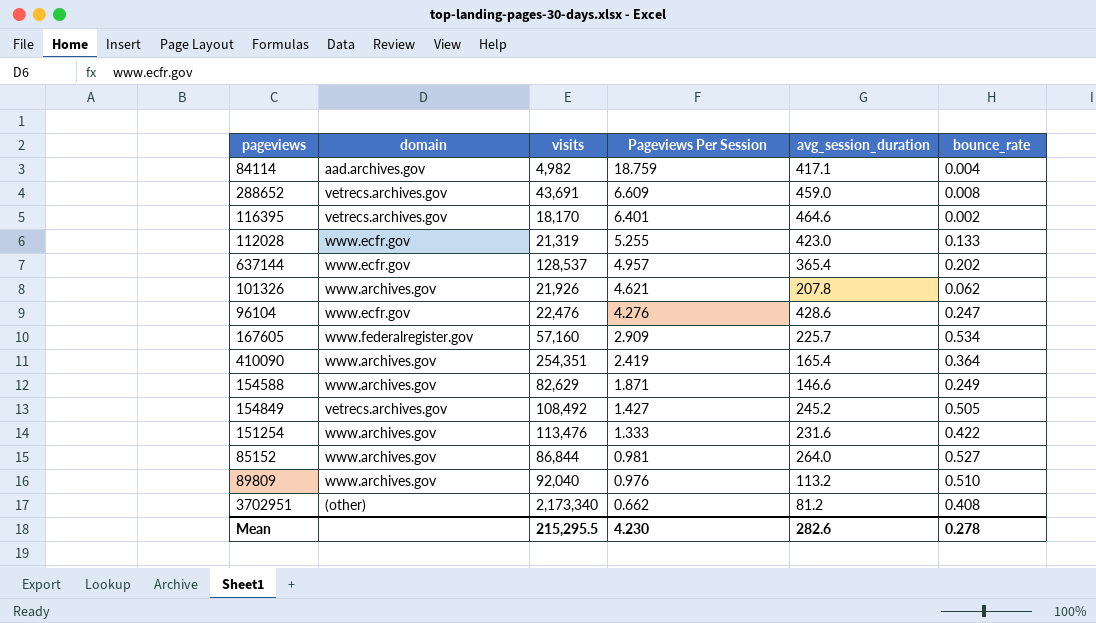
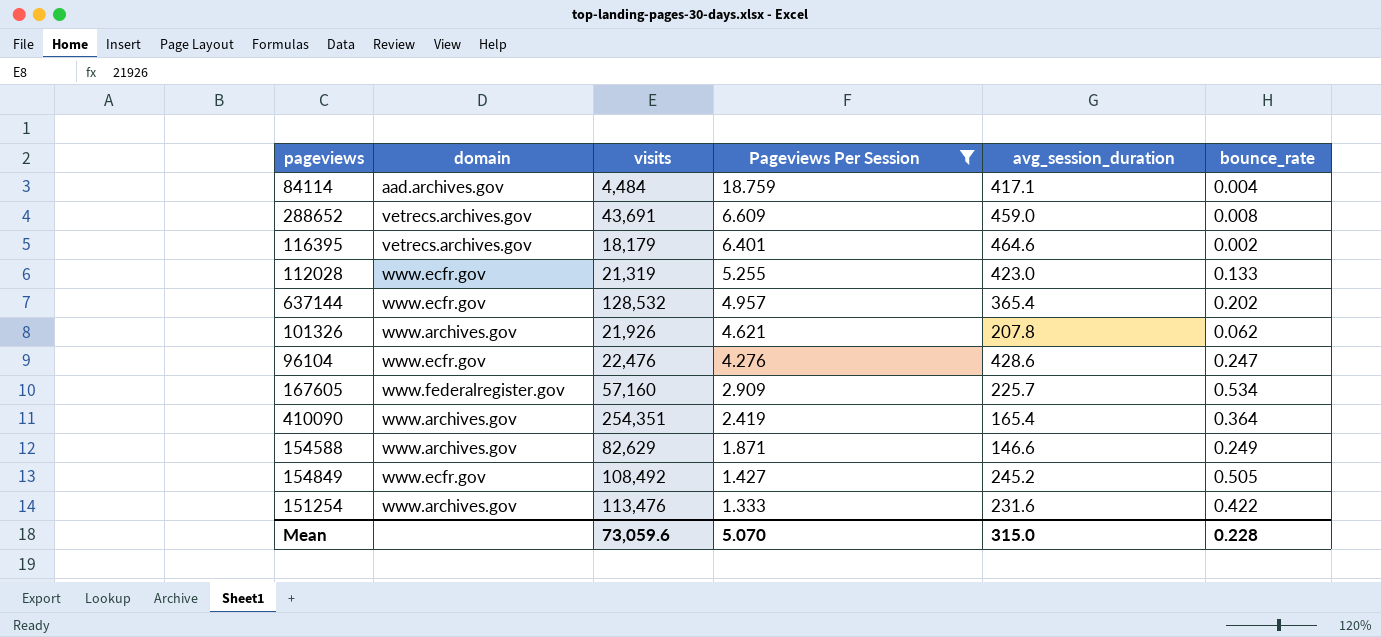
filter: none -> Pageviews Per Session >= 1.333
84114 | visits: 4,982 -> 4,484
116395 | visits: 18,170 -> 18,179
637144 | visits: 128,537 -> 128,532
154849 | domain: vetrecs.archives.gov -> www.ecfr.gov
Mean | visits: 215,295.5 -> 73,059.6
Mean | Pageviews Per Session: 4.230 -> 5.070
Mean | avg_session_duration: 282.6 -> 315.0
Mean | bounce_rate: 0.278 -> 0.228

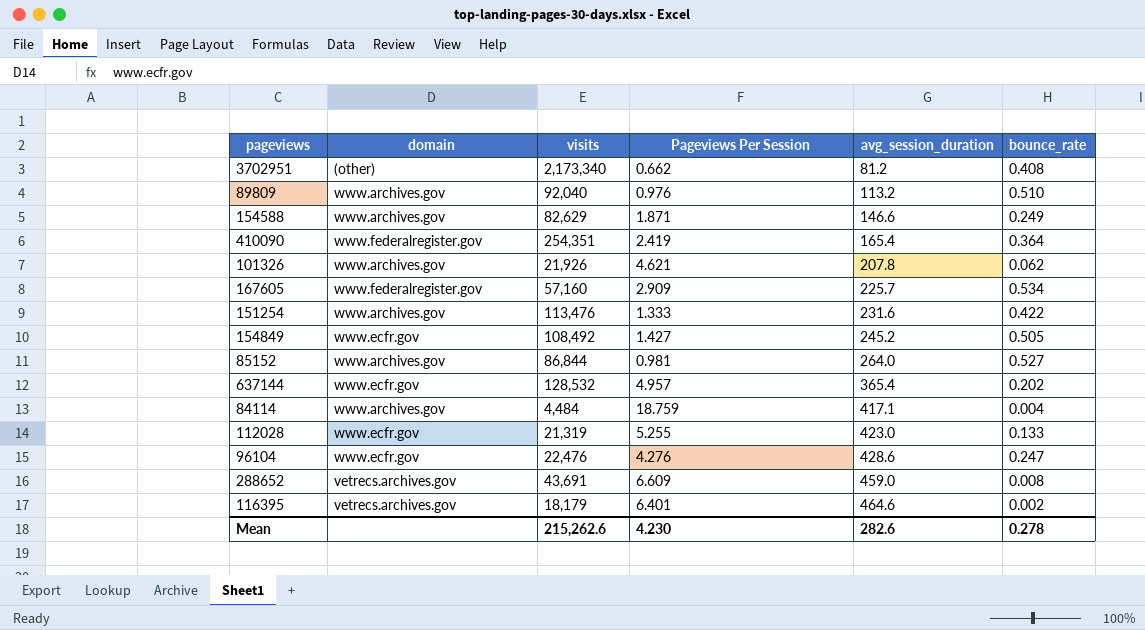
filter: Pageviews Per Session >= 1.333 -> none
row order: Pageviews Per Session descending -> avg_session_duration ascending
410090 | domain: www.archives.gov -> www.federalregister.gov
84114 | domain: aad.archives.gov -> www.archives.gov
Mean | visits: 73,059.6 -> 215,262.6
Mean | Pageviews Per Session: 5.070 -> 4.230
Mean | avg_session_duration: 315.0 -> 282.6
Mean | bounce_rate: 0.228 -> 0.278

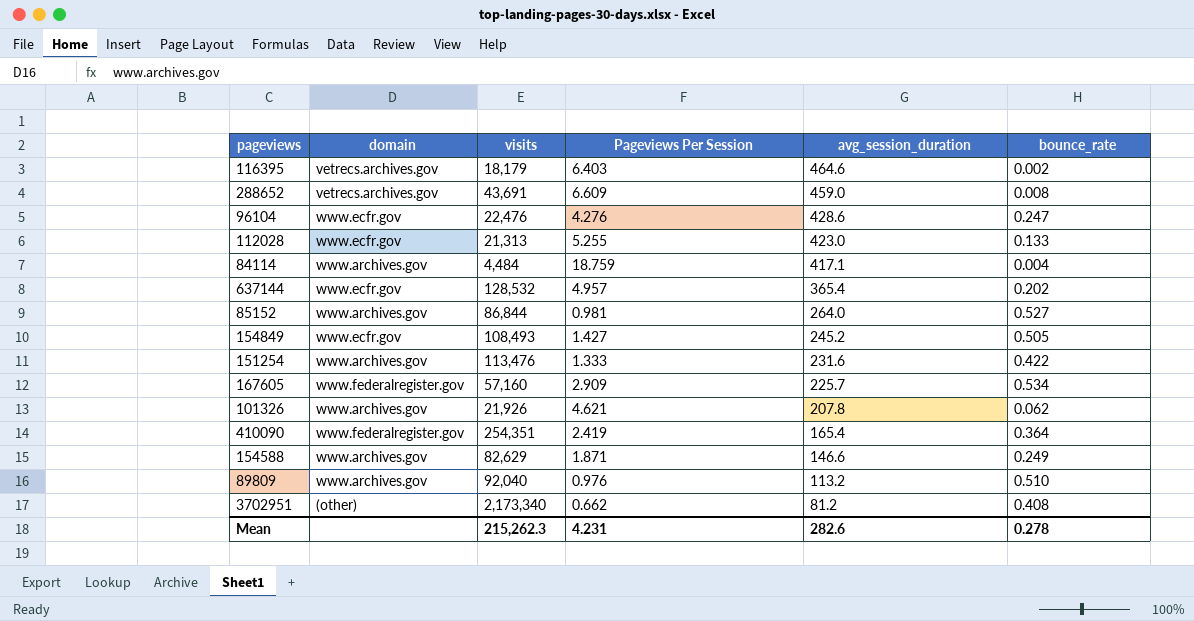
row order: avg_session_duration ascending -> avg_session_duration descending
116395 | Pageviews Per Session: 6.401 -> 6.403
112028 | visits: 21,319 -> 21,313
154849 | visits: 108,492 -> 108,493
Mean | visits: 215,262.6 -> 215,262.3
Mean | Pageviews Per Session: 4.230 -> 4.231

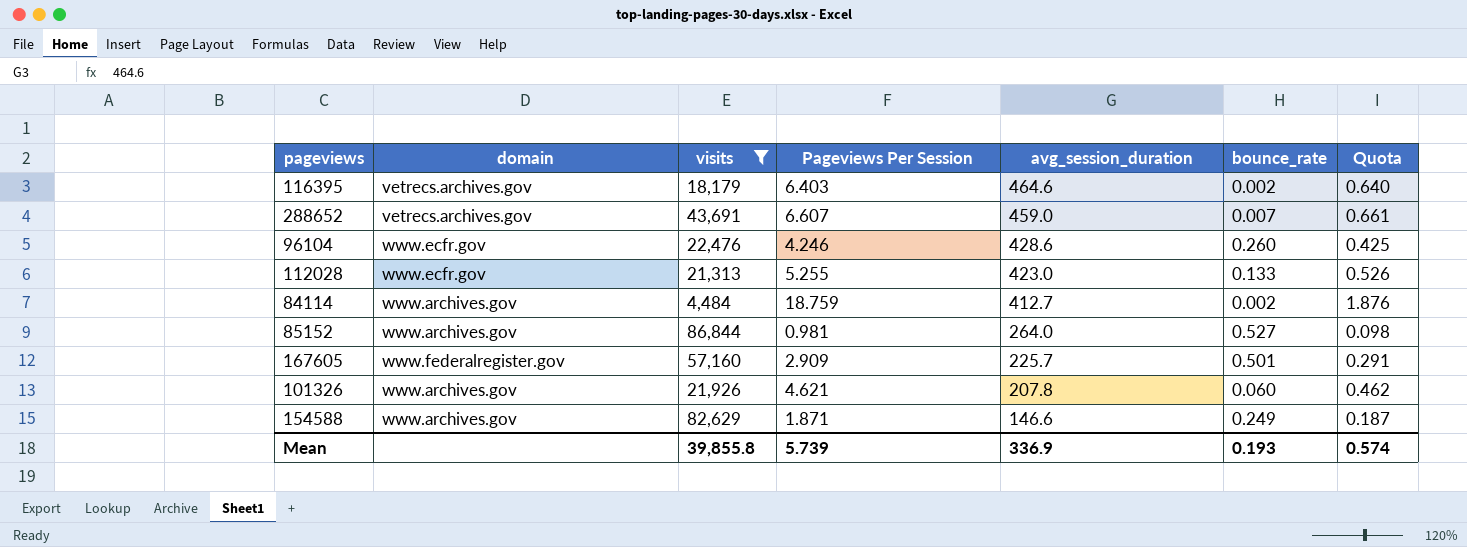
filter: none -> visits <= 86,844
column Quota | formula: none -> [Pageviews Per Session] * 0.1
288652 | Pageviews Per Session: 6.609 -> 6.607
288652 | bounce_rate: 0.008 -> 0.007
96104 | Pageviews Per Session: 4.276 -> 4.246
96104 | bounce_rate: 0.247 -> 0.260
84114 | avg_session_duration: 417.1 -> 412.7
84114 | bounce_rate: 0.004 -> 0.002
167605 | bounce_rate: 0.534 -> 0.501
101326 | bounce_rate: 0.062 -> 0.060
Mean | visits: 215,262.3 -> 39,855.8
Mean | Pageviews Per Session: 4.231 -> 5.739
Mean | avg_session_duration: 282.6 -> 336.9
Mean | bounce_rate: 0.278 -> 0.193

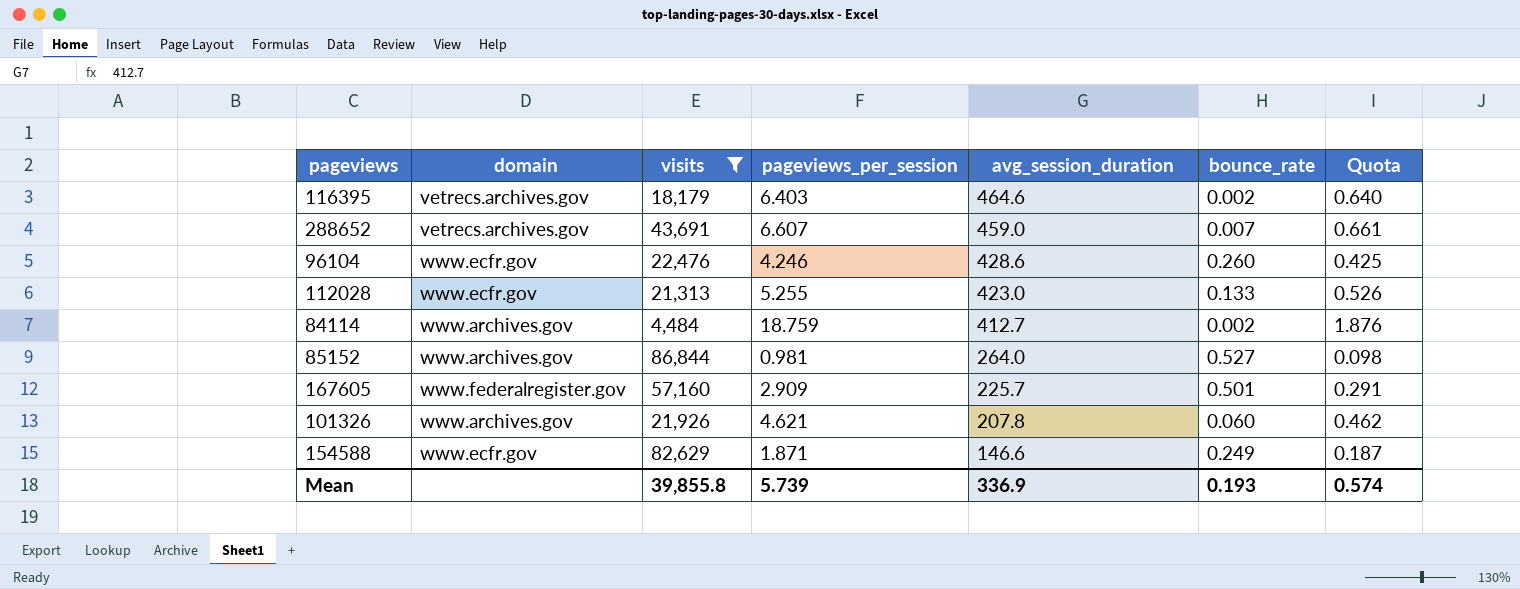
column name: Pageviews Per Session -> pageviews_per_session
154588 | domain: www.archives.gov -> www.ecfr.gov

